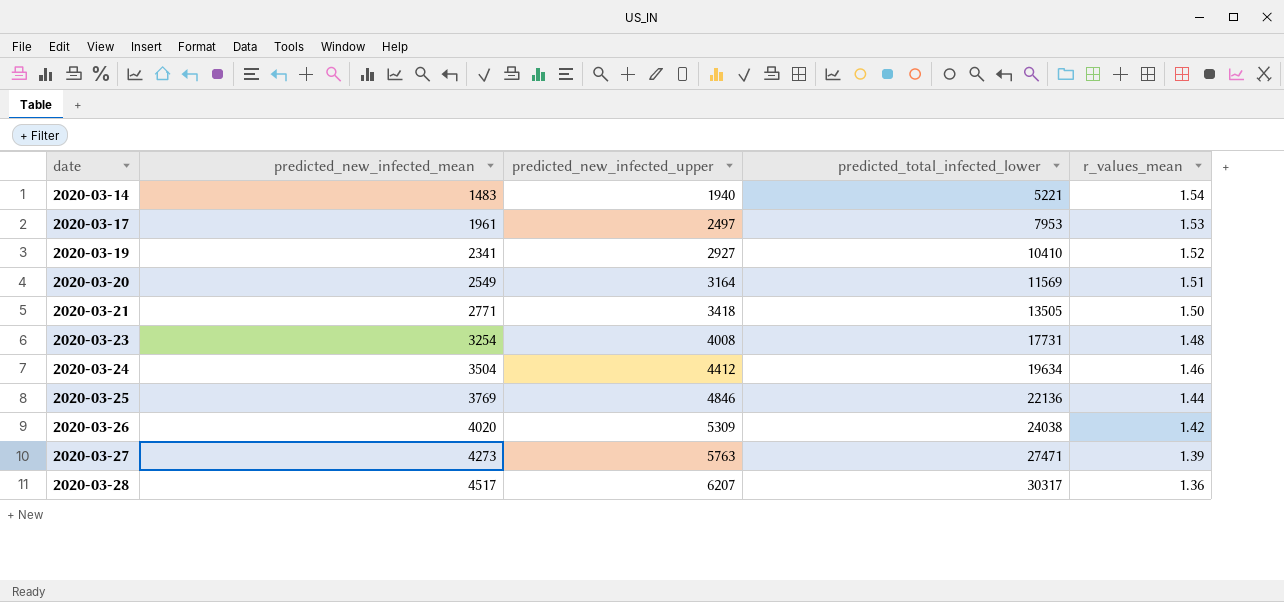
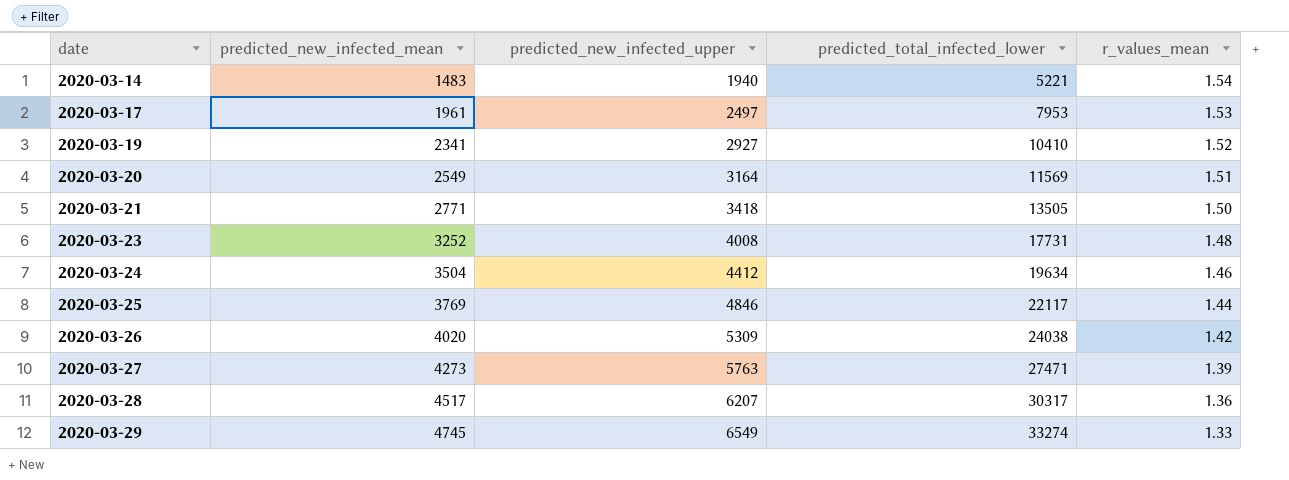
2020-03-23 | predicted_new_infected_mean: 3254 -> 3252
2020-03-25 | predicted_total_infected_lower: 22136 -> 22117
row 2020-03-29: none -> 4745 | 6549 | 33274 | 1.33

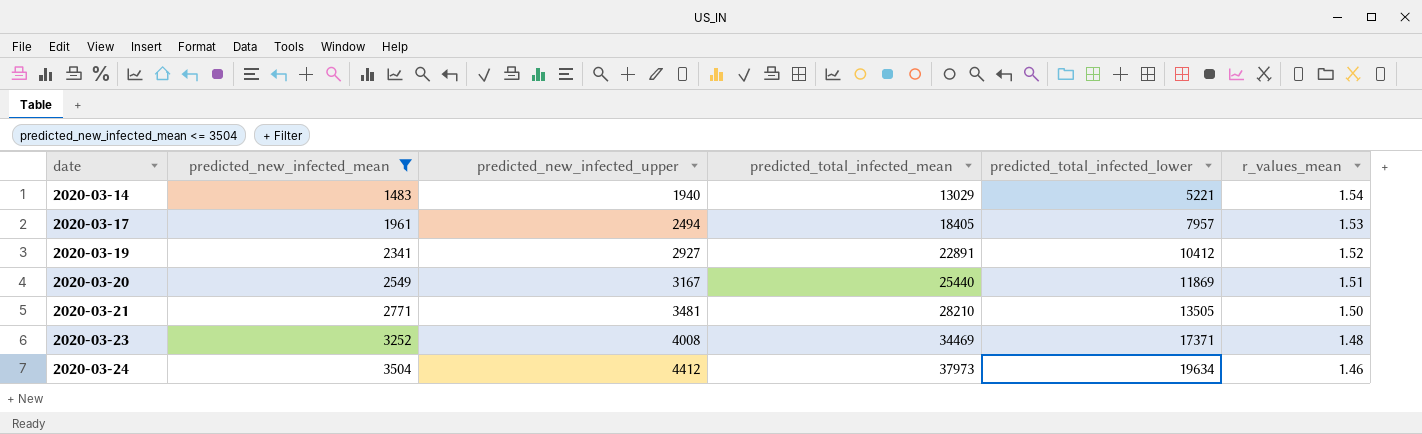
filter: none -> predicted_new_infected_mean <= 3504
column predicted_total_infected_mean | position: none -> 4
2020-03-17 | predicted_new_infected_upper: 2497 -> 2494
2020-03-17 | predicted_total_infected_lower: 7953 -> 7957
2020-03-19 | predicted_total_infected_lower: 10410 -> 10412
2020-03-20 | predicted_new_infected_upper: 3164 -> 3167
2020-03-20 | predicted_total_infected_lower: 11569 -> 11869
2020-03-21 | predicted_new_infected_upper: 3418 -> 3481
2020-03-23 | predicted_total_infected_lower: 17731 -> 17371

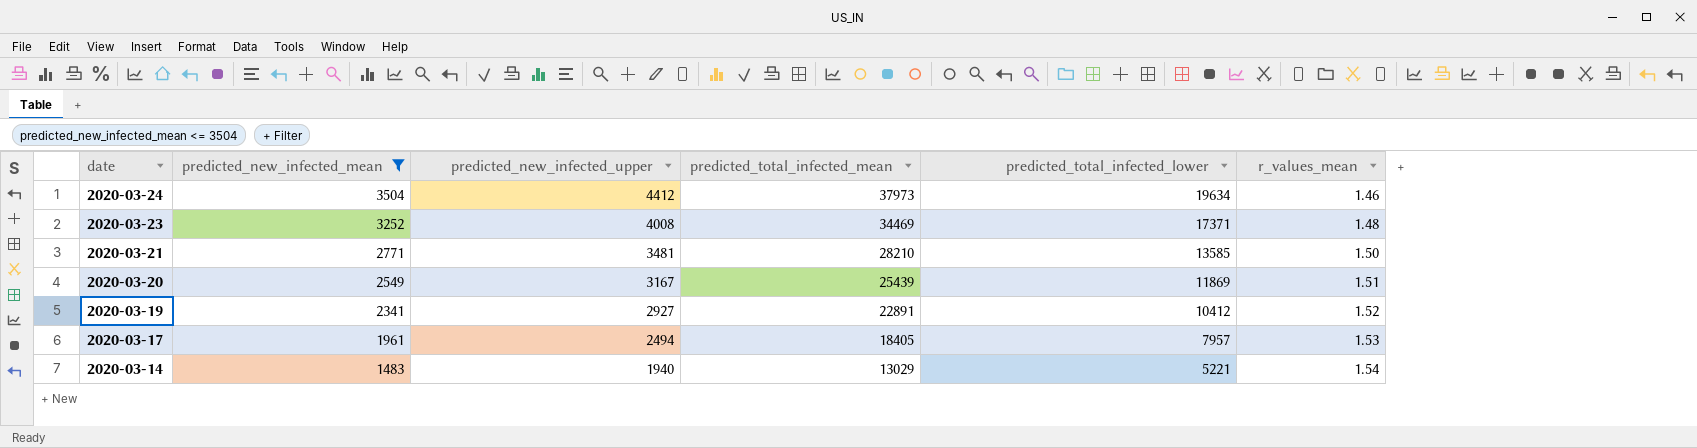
row order: date ascending -> date descending
2020-03-21 | predicted_total_infected_lower: 13505 -> 13585
2020-03-20 | predicted_total_infected_mean: 25440 -> 25439

